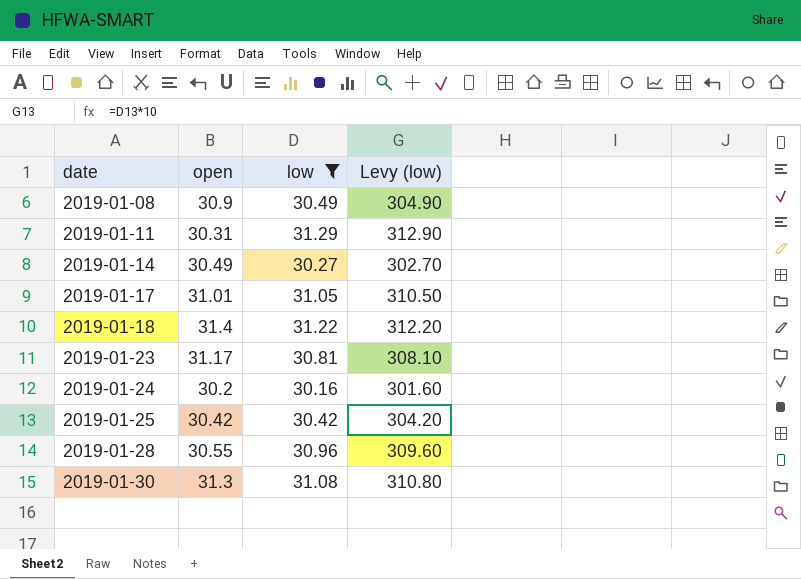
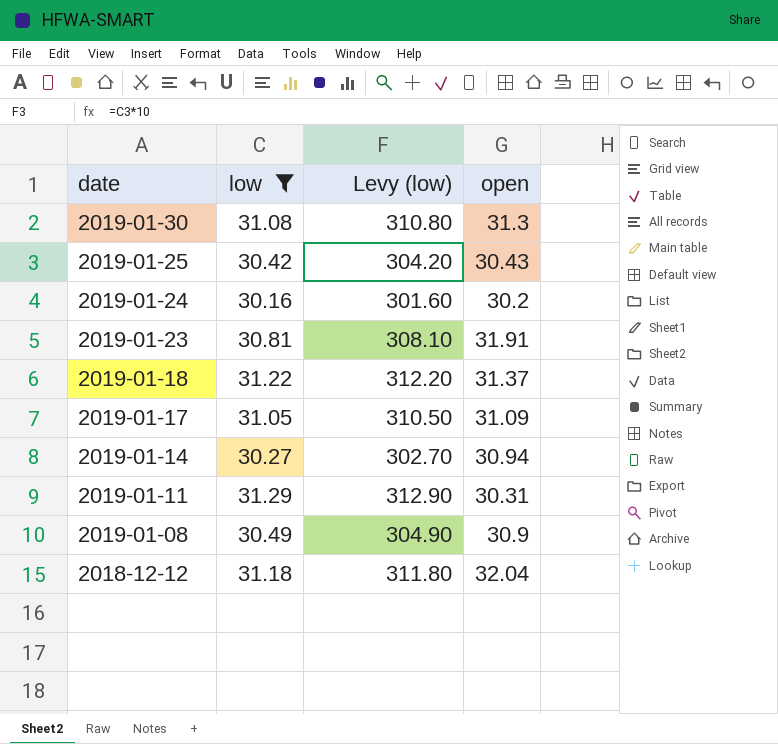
row order: date ascending -> date descending
column open | position: 2 -> 4
row 2019-01-28: 30.55 | 30.96 | 309.60 -> none
2019-01-25 | open: 30.42 -> 30.43
2019-01-23 | open: 31.17 -> 31.91
2019-01-18 | open: 31.4 -> 31.37
2019-01-17 | open: 31.01 -> 31.09
2019-01-14 | open: 30.49 -> 30.94
row 2018-12-12: none -> 31.18 | 311.80 | 32.04

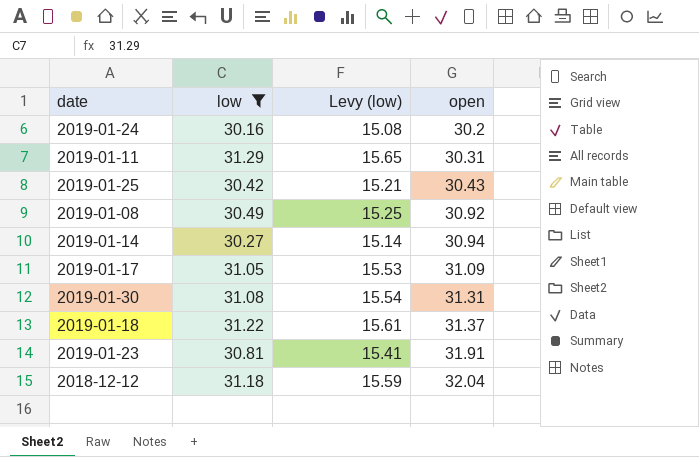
row order: date descending -> open ascending
column Levy (low) | formula: [low] * 10 -> [low] * 0.5
2019-01-08 | open: 30.9 -> 30.92
2019-01-30 | open: 31.3 -> 31.31

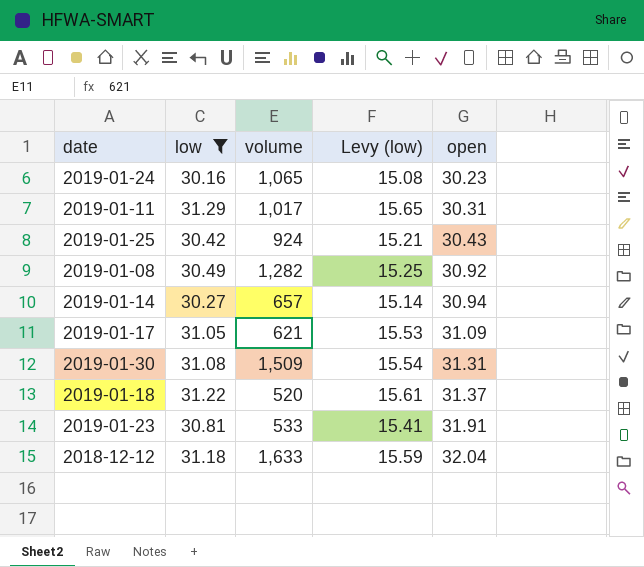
column volume | position: none -> 3
2019-01-24 | open: 30.2 -> 30.23

